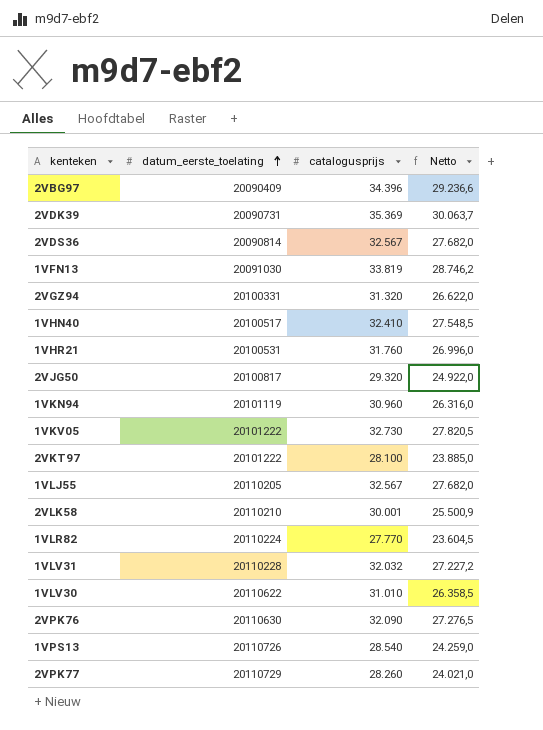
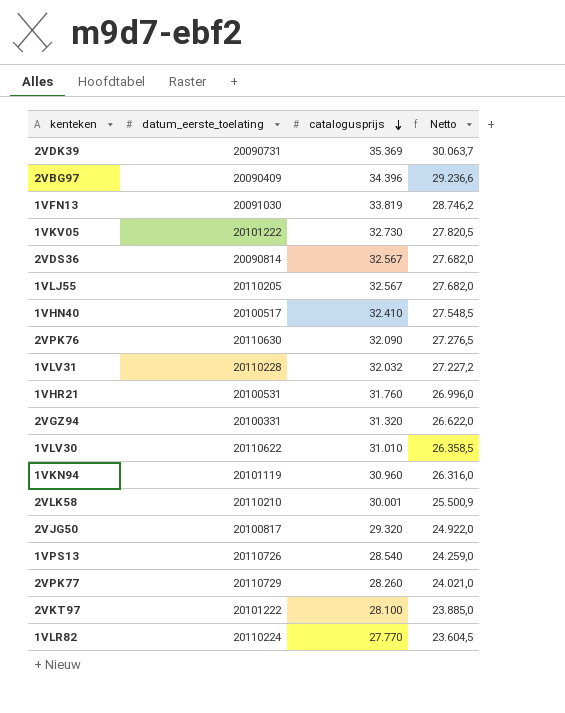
row order: datum_eerste_toelating ascending -> catalogusprijs descending

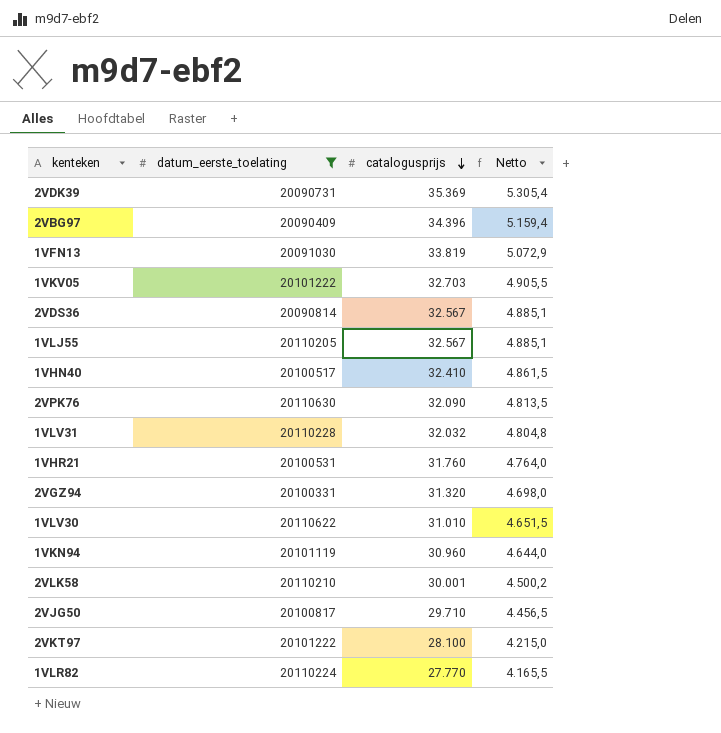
filter: none -> datum_eerste_toelating <= 20110630
column Netto | formula: [catalogusprijs] * 0,85 -> [catalogusprijs] * 0,15
1VKV05 | catalogusprijs: 32.730 -> 32.703
2VJG50 | catalogusprijs: 29.320 -> 29.710

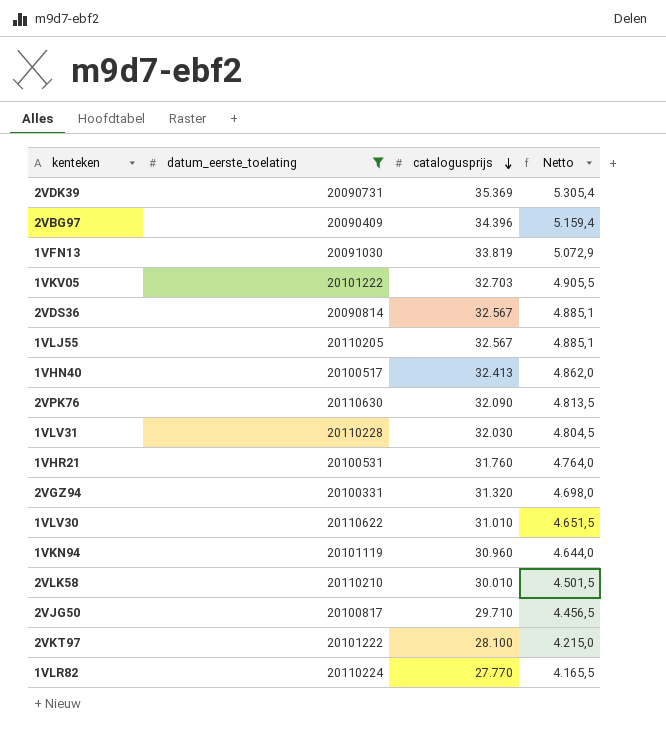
1VHN40 | catalogusprijs: 32.410 -> 32.413
1VHN40 | Netto: 4.861,5 -> 4.862,0
1VLV31 | catalogusprijs: 32.032 -> 32.030
1VLV31 | Netto: 4.804,8 -> 4.804,5
2VLK58 | catalogusprijs: 30.001 -> 30.010
2VLK58 | Netto: 4.500,2 -> 4.501,5

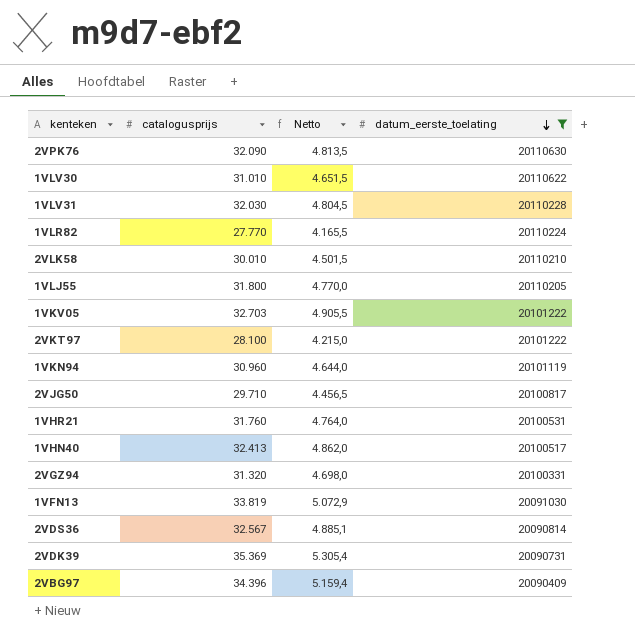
row order: catalogusprijs descending -> datum_eerste_toelating descending
column datum_eerste_toelating | position: 2 -> 4
1VLJ55 | catalogusprijs: 32.567 -> 31.800
1VLJ55 | Netto: 4.885,1 -> 4.770,0

